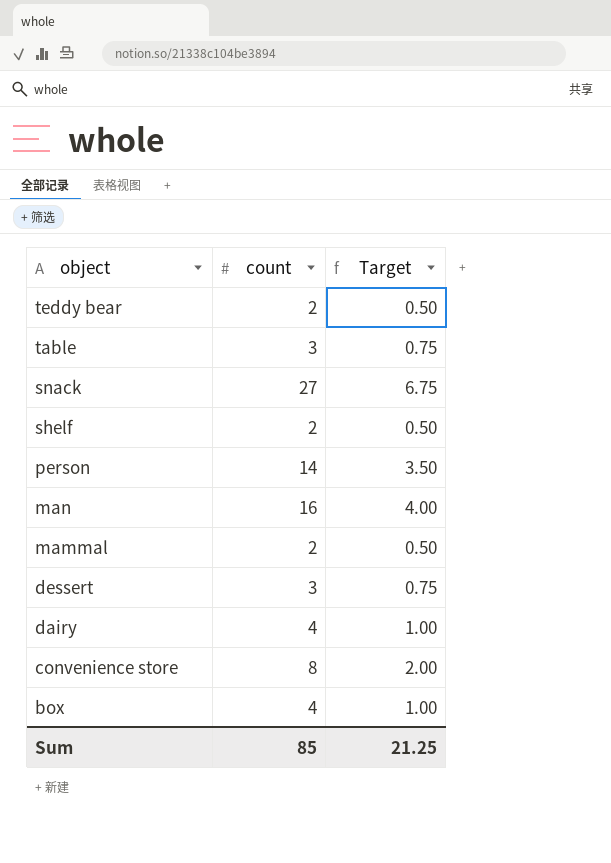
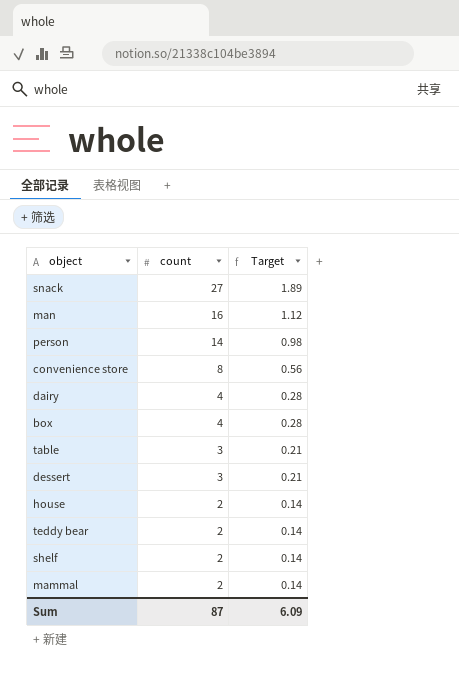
row order: object descending -> count descending
column Target | formula: [count] * 0.25 -> [count] * 0.07
row house: none -> 2 | 0.14
Sum | count: 85 -> 87
Sum | Target: 21.25 -> 6.09

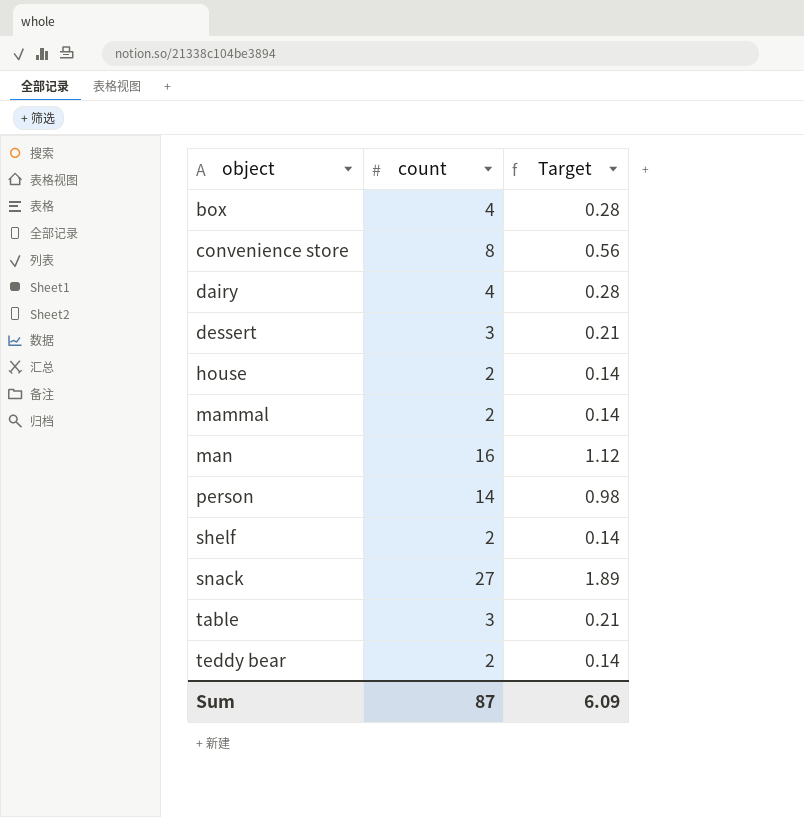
row order: count descending -> object ascending

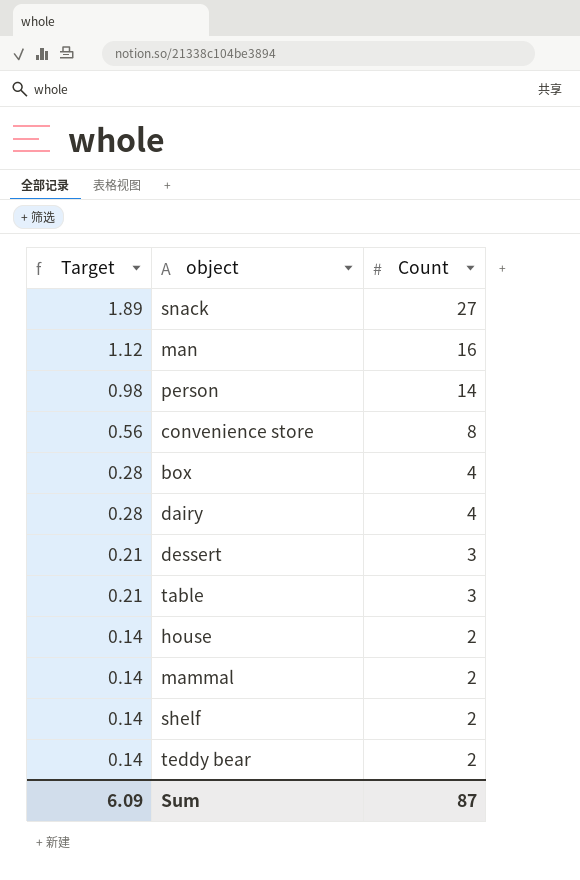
row order: object ascending -> Target descending
column Target | position: 3 -> 1
column name: count -> Count

